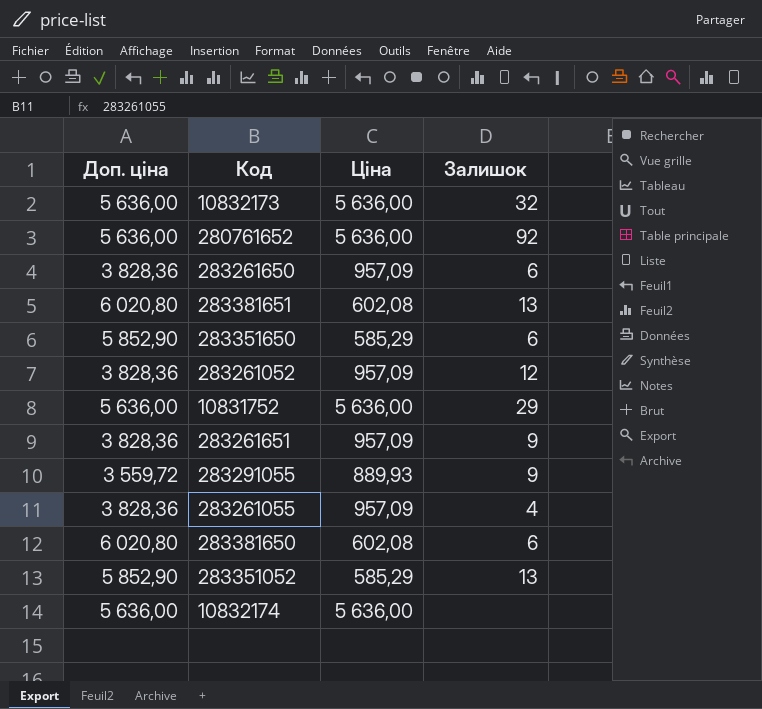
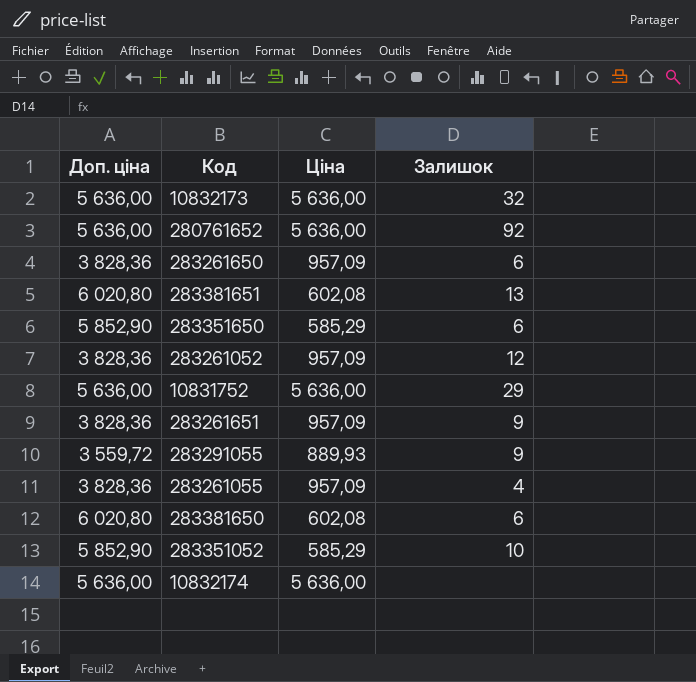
283351052 | Залишок: 13 -> 10

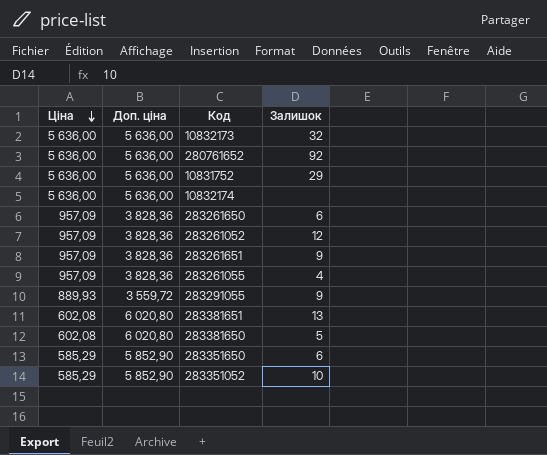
row order: none -> Ціна descending
column Ціна | position: 3 -> 1
283381650 | Залишок: 6 -> 5

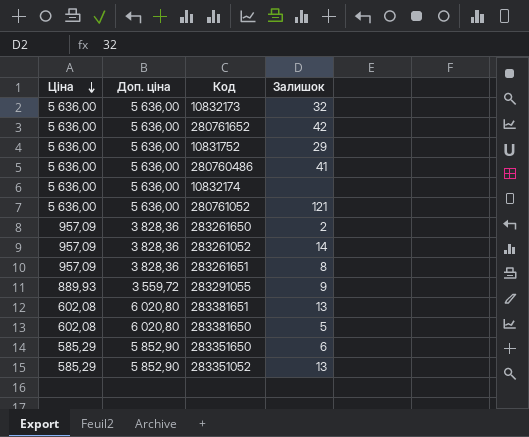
row 283261055: 957,09 | 3 828,36 | 4 -> none
280761652 | Залишок: 92 -> 42
row 280760486: none -> 5 636,00 | 5 636,00 | 41
row 280761052: none -> 5 636,00 | 5 636,00 | 121
283261650 | Залишок: 6 -> 2
283261052 | Залишок: 12 -> 14
283261651 | Залишок: 9 -> 8
283351052 | Залишок: 10 -> 13

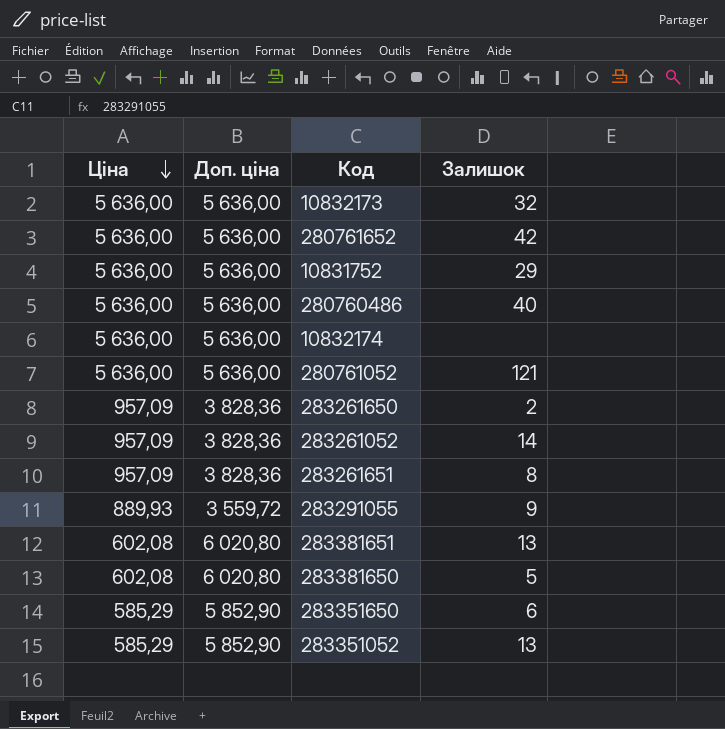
280760486 | Залишок: 41 -> 40

